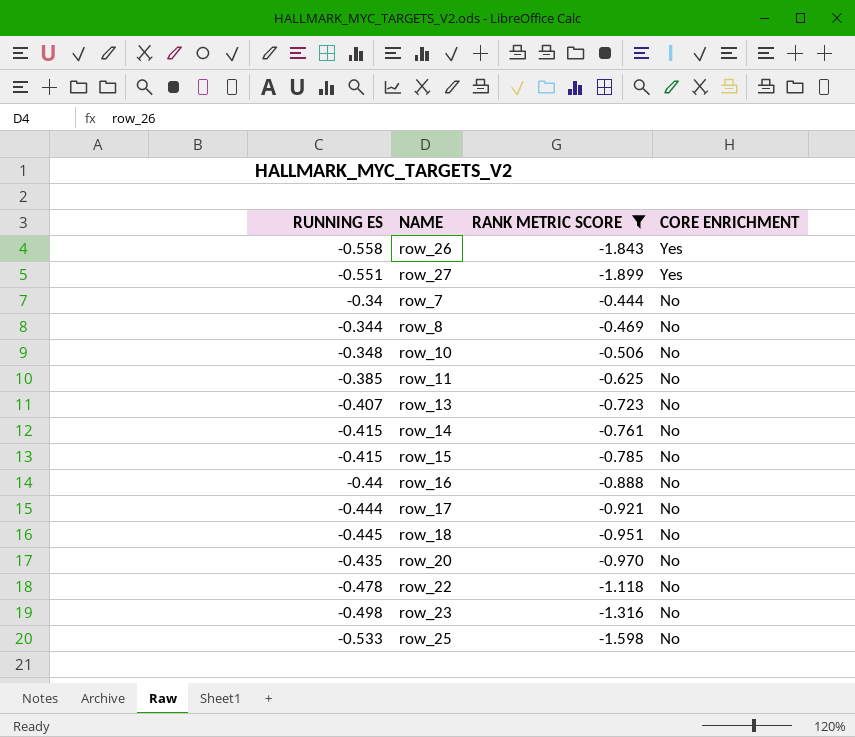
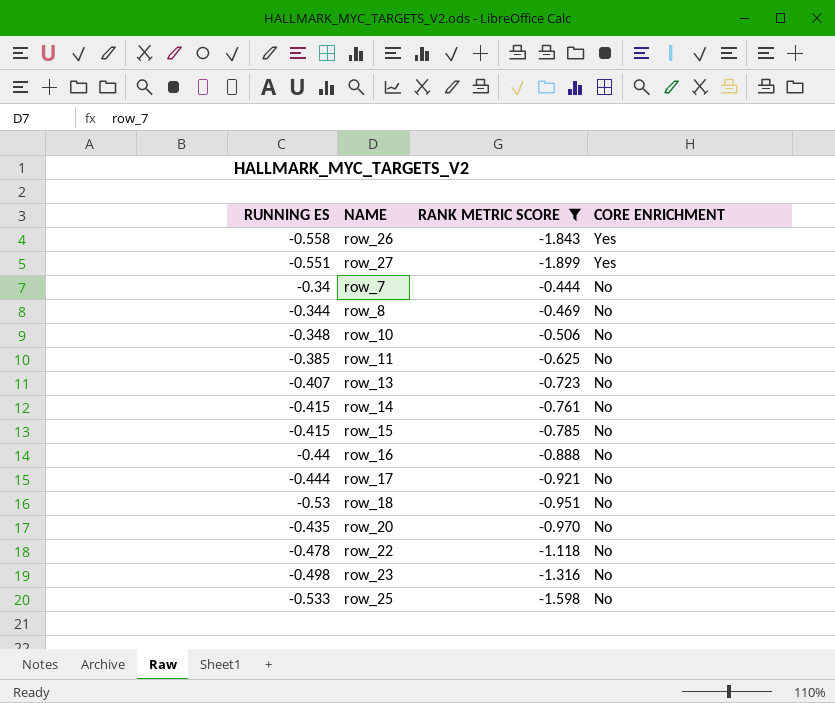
row_18 | RUNNING ES: -0.445 -> -0.53

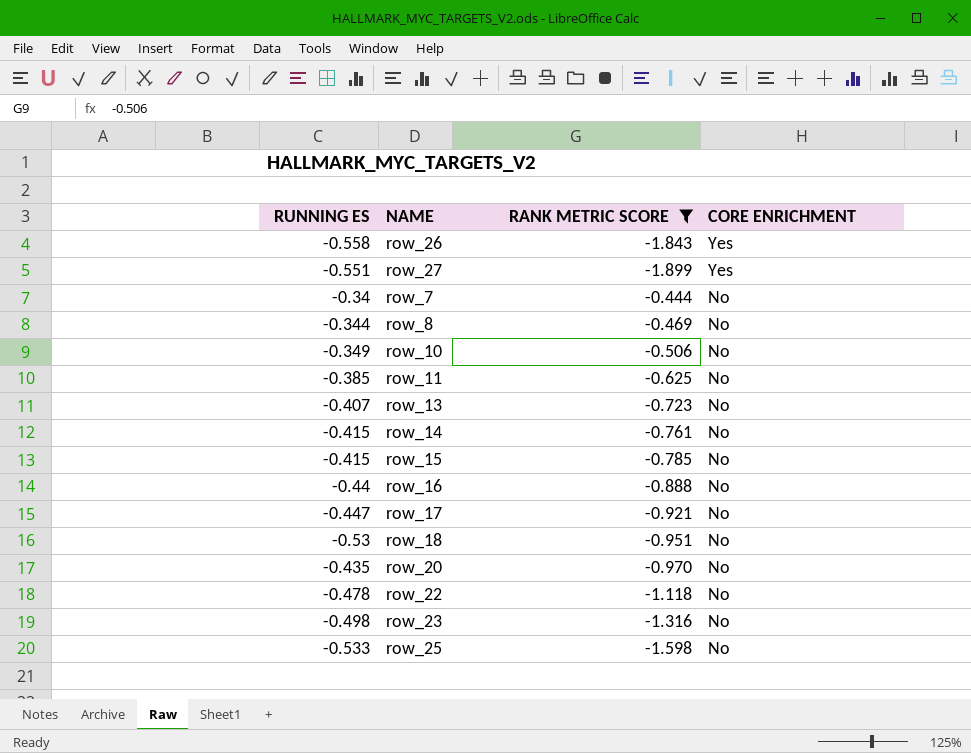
row_10 | RUNNING ES: -0.348 -> -0.349
row_17 | RUNNING ES: -0.444 -> -0.447

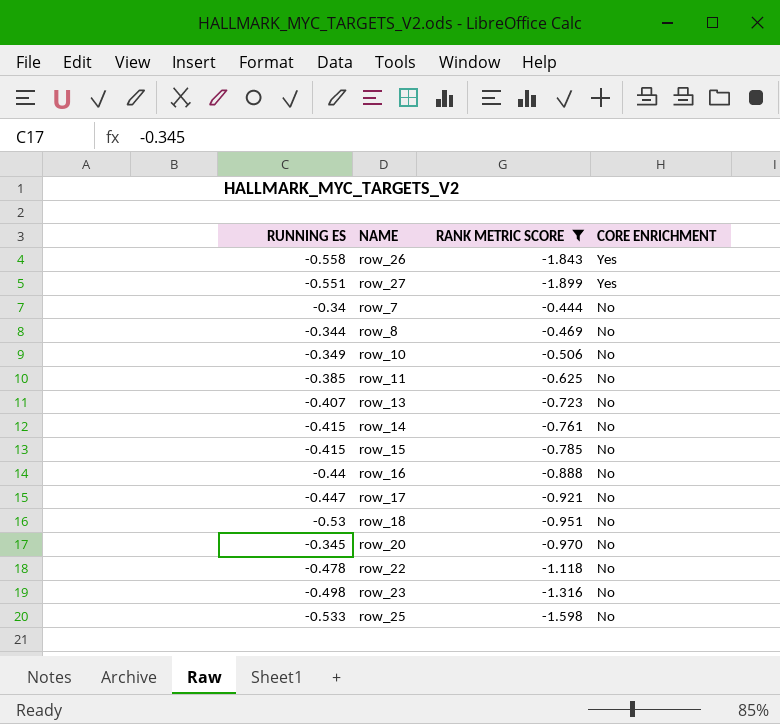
row_20 | RUNNING ES: -0.435 -> -0.345

